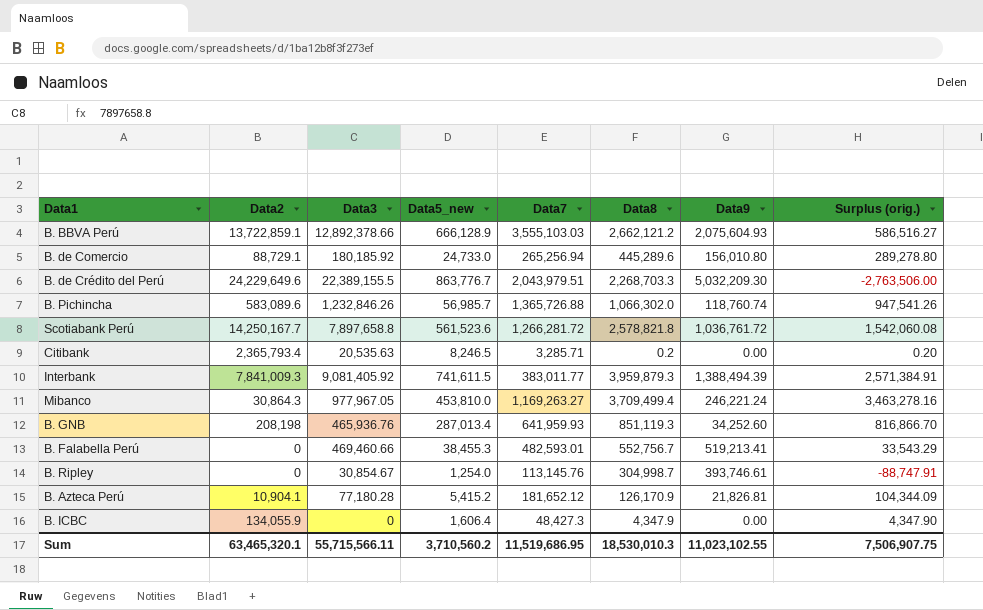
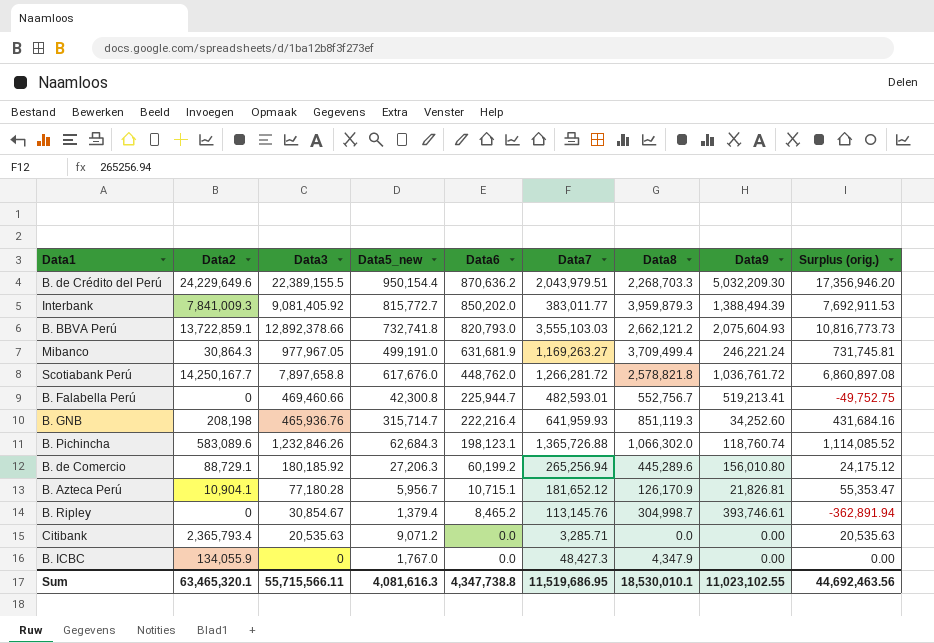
row order: none -> Data6 descending
column Data6 | position: none -> 5
column Surplus (orig.) | formula: [Data8] - [Data9] -> [Data3] - [Data9]
B. de Crédito del Perú | Data5_new: 863,776.7 -> 950,154.4
Interbank | Data5_new: 741,611.5 -> 815,772.7
B. BBVA Perú | Data5_new: 666,128.9 -> 732,741.8
Mibanco | Data5_new: 453,810.0 -> 499,191.0
Scotiabank Perú | Data5_new: 561,523.6 -> 617,676.0
B. Falabella Perú | Data5_new: 38,455.3 -> 42,300.8
B. GNB | Data5_new: 287,013.4 -> 315,714.7
B. Pichincha | Data5_new: 56,985.7 -> 62,684.3
B. de Comercio | Data5_new: 24,733.0 -> 27,206.3
B. Azteca Perú | Data5_new: 5,415.2 -> 5,956.7
B. Ripley | Data5_new: 1,254.0 -> 1,379.4
Citibank | Data5_new: 8,246.5 -> 9,071.2
Citibank | Data8: 0.2 -> 0.0
B. ICBC | Data5_new: 1,606.4 -> 1,767.0
Sum | Data5_new: 3,710,560.2 -> 4,081,616.3
Sum | Data8: 18,530,010.3 -> 18,530,010.1
Sum | Surplus (orig.): 7,506,907.75 -> 44,692,463.56

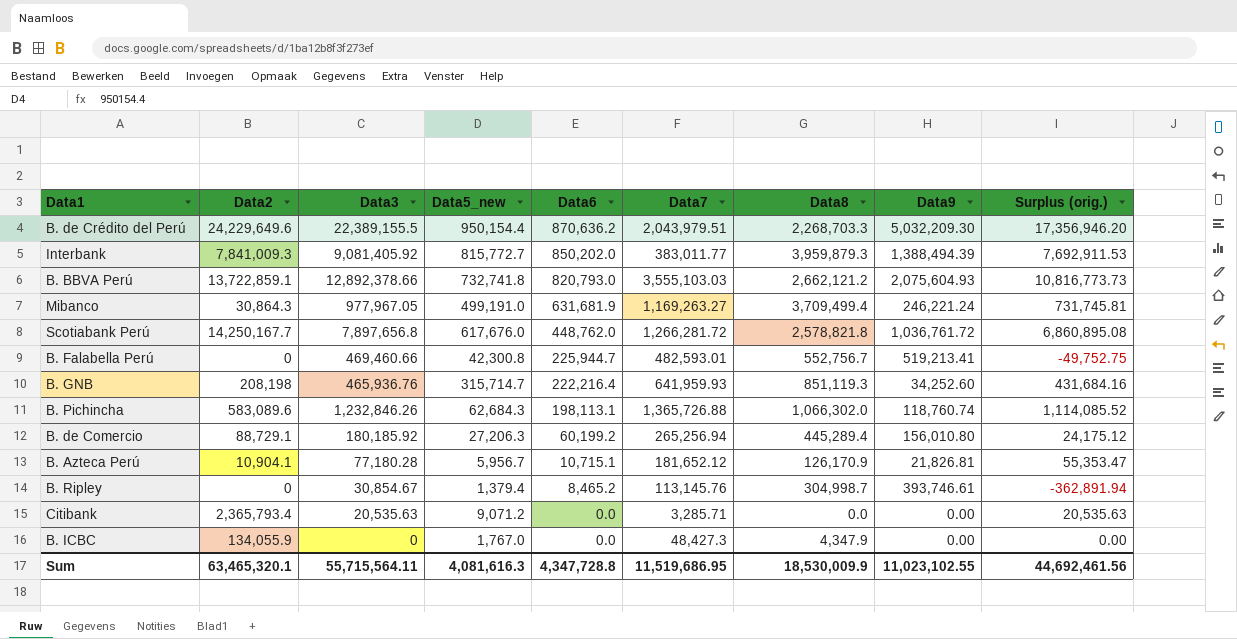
Scotiabank Perú | Data3: 7,897,658.8 -> 7,897,656.8
Scotiabank Perú | Surplus (orig.): 6,860,897.08 -> 6,860,895.08
B. Pichincha | Data6: 198,123.1 -> 198,113.1
B. de Comercio | Data8: 445,289.6 -> 445,289.4
Sum | Data3: 55,715,566.11 -> 55,715,564.11
Sum | Data6: 4,347,738.8 -> 4,347,728.8
Sum | Data8: 18,530,010.1 -> 18,530,009.9
Sum | Surplus (orig.): 44,692,463.56 -> 44,692,461.56

